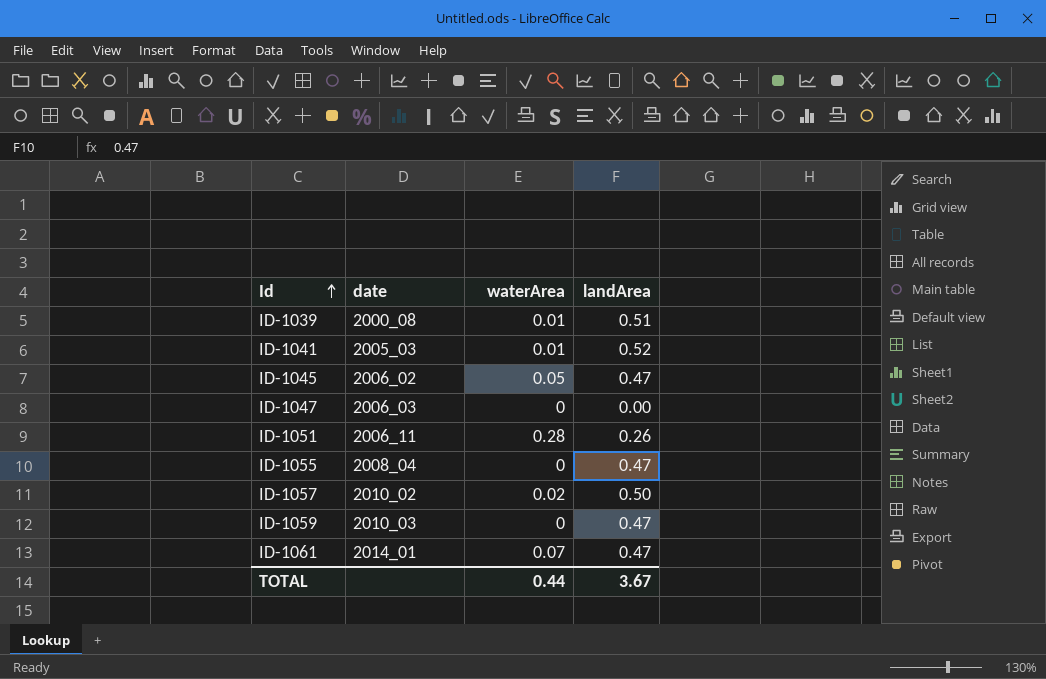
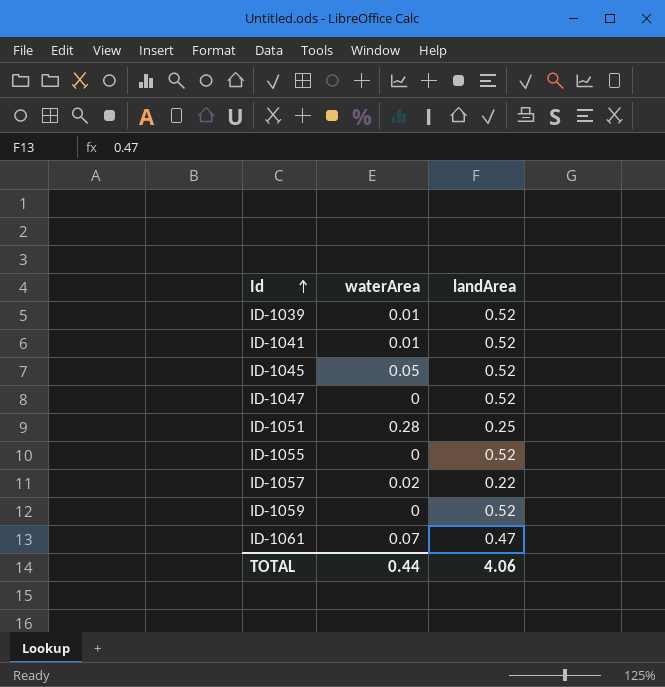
column date | position: 2 -> none
ID-1039 | landArea: 0.51 -> 0.52
ID-1045 | landArea: 0.47 -> 0.52
ID-1047 | landArea: 0.00 -> 0.52
ID-1051 | landArea: 0.26 -> 0.25
ID-1055 | landArea: 0.47 -> 0.52
ID-1057 | landArea: 0.50 -> 0.22
ID-1059 | landArea: 0.47 -> 0.52
TOTAL | landArea: 3.67 -> 4.06

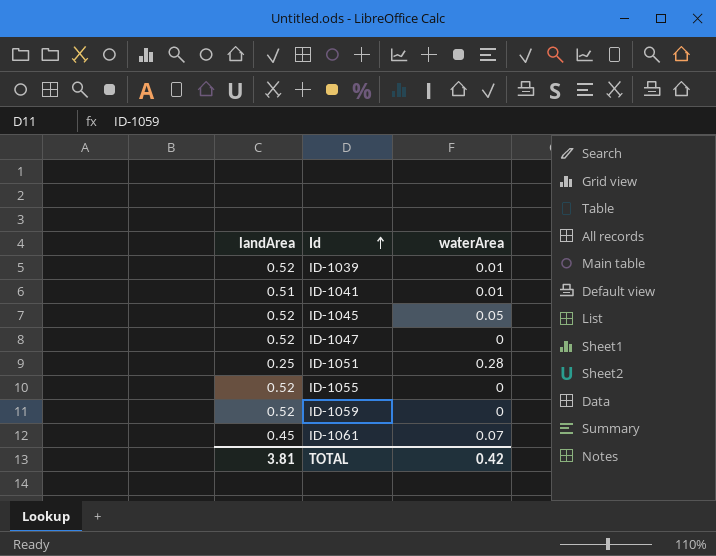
column landArea | position: 3 -> 1
row ID-1057: 0.02 | 0.22 -> none
ID-1041 | landArea: 0.52 -> 0.51
ID-1061 | landArea: 0.47 -> 0.45
TOTAL | landArea: 4.06 -> 3.81
TOTAL | waterArea: 0.44 -> 0.42

